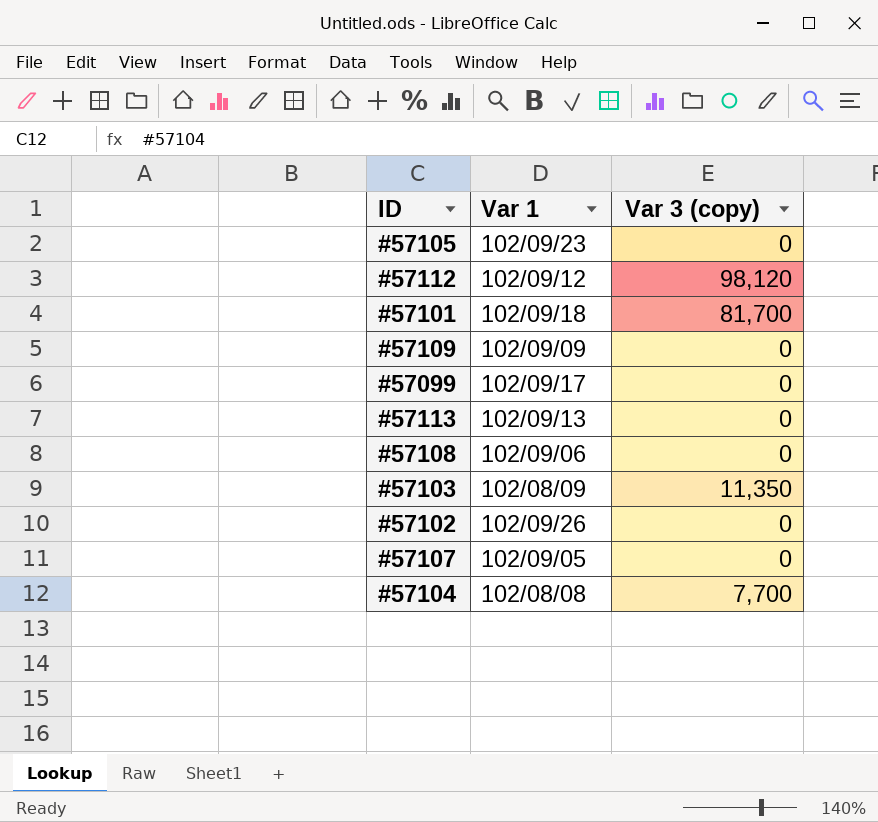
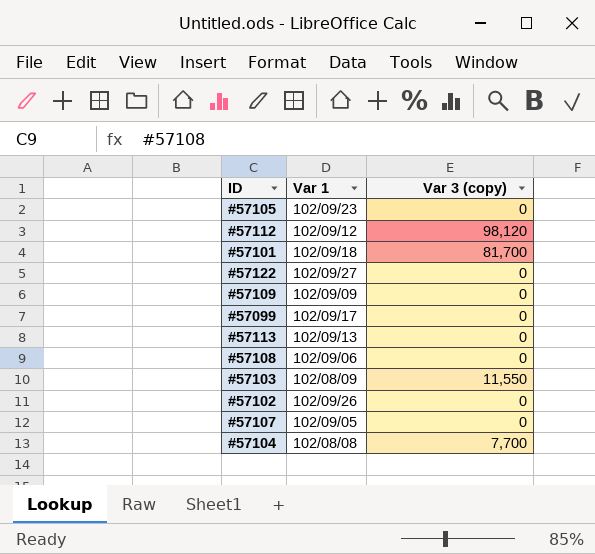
row #57122: none -> 102/09/27 | 0
#57103 | Var 3 (copy): 11,350 -> 11,550

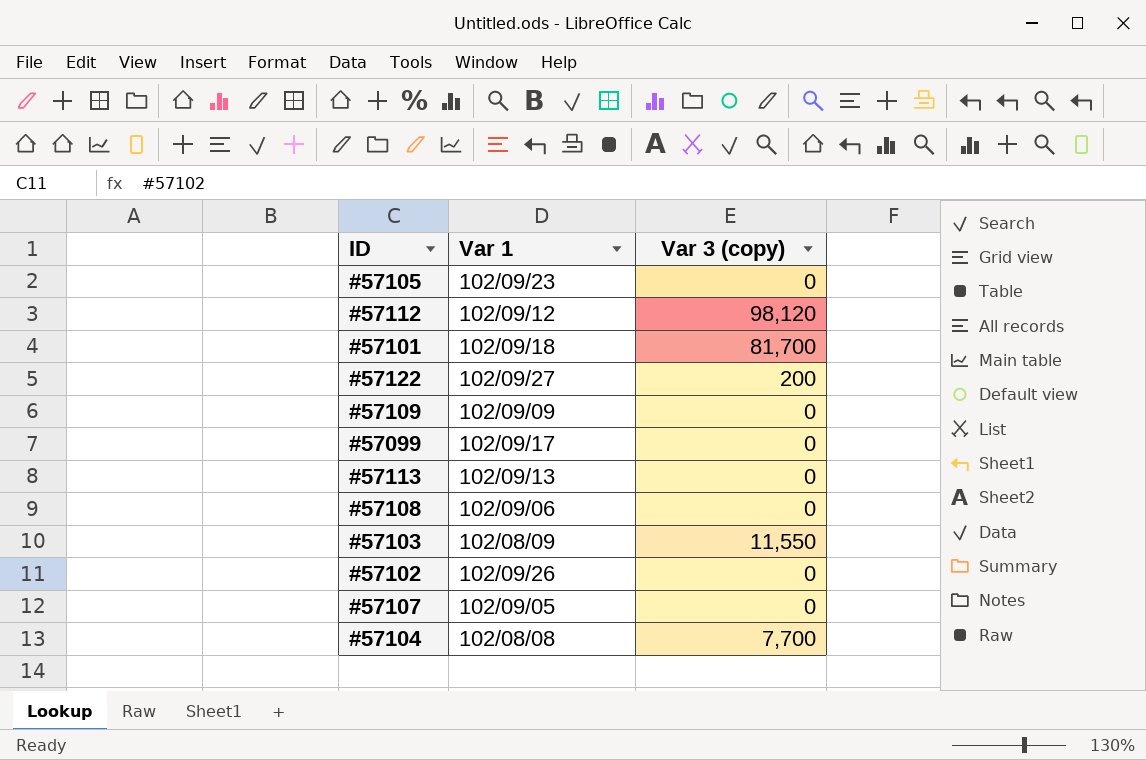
#57122 | Var 3 (copy): 0 -> 200

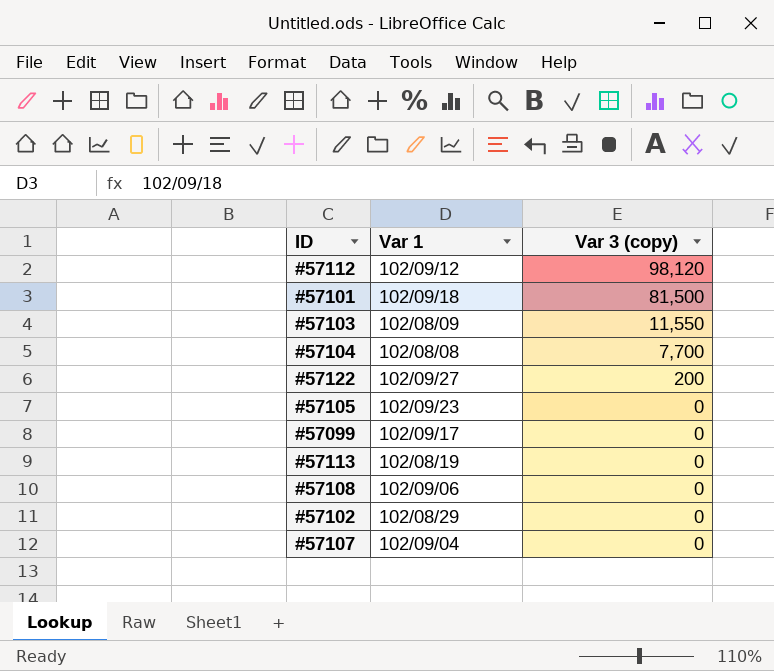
row order: none -> Var 3 (copy) descending
row #57109: 102/09/09 | 0 -> none
#57101 | Var 3 (copy): 81,700 -> 81,500
#57113 | Var 1: 102/09/13 -> 102/08/19
#57102 | Var 1: 102/09/26 -> 102/08/29
#57107 | Var 1: 102/09/05 -> 102/09/04

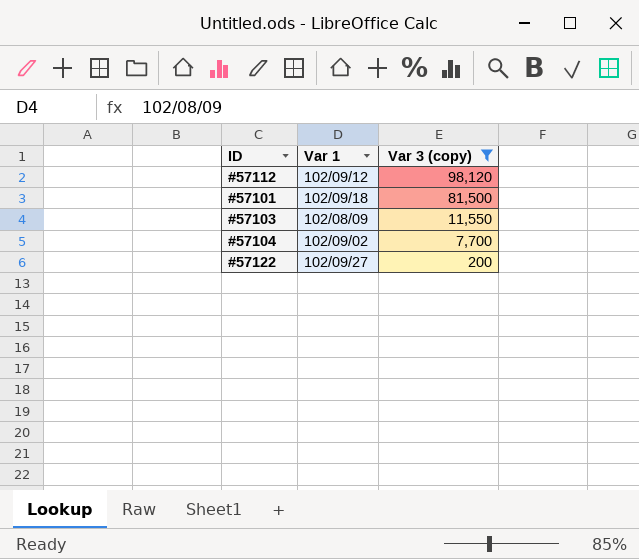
filter: none -> Var 3 (copy) != 0
#57104 | Var 1: 102/08/08 -> 102/09/02

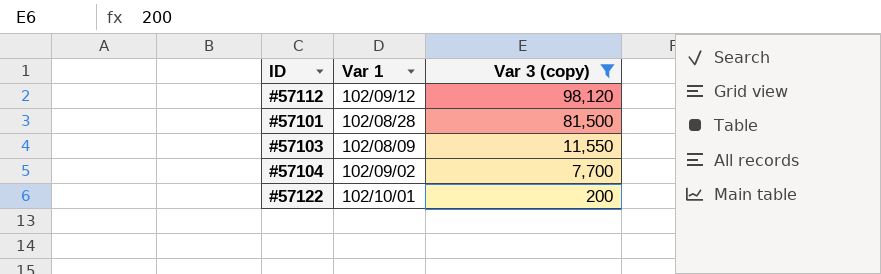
#57101 | Var 1: 102/09/18 -> 102/08/28
#57122 | Var 1: 102/09/27 -> 102/10/01

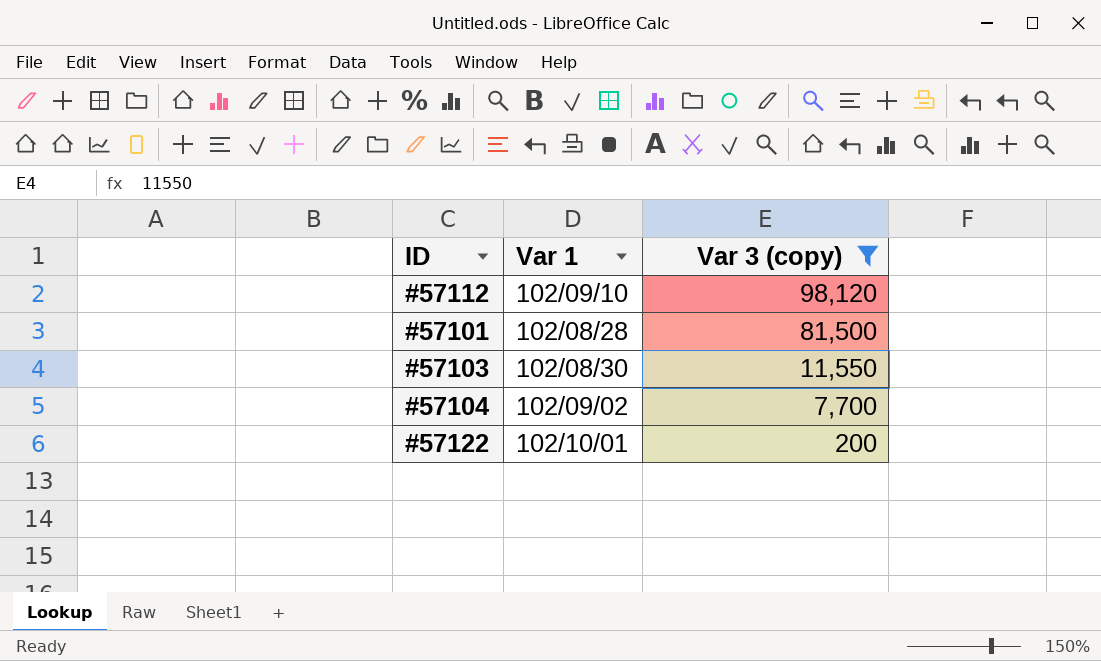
#57112 | Var 1: 102/09/12 -> 102/09/10
#57103 | Var 1: 102/08/09 -> 102/08/30

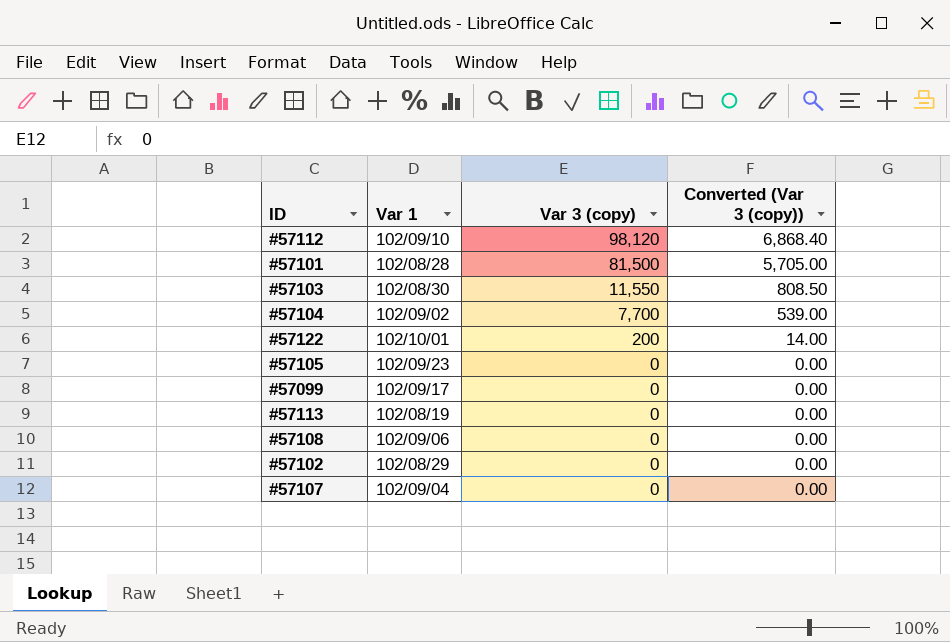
filter: Var 3 (copy) != 0 -> none
column Converted (Var 3 (copy)) | formula: none -> [Var 3 (copy)] * 0.07

